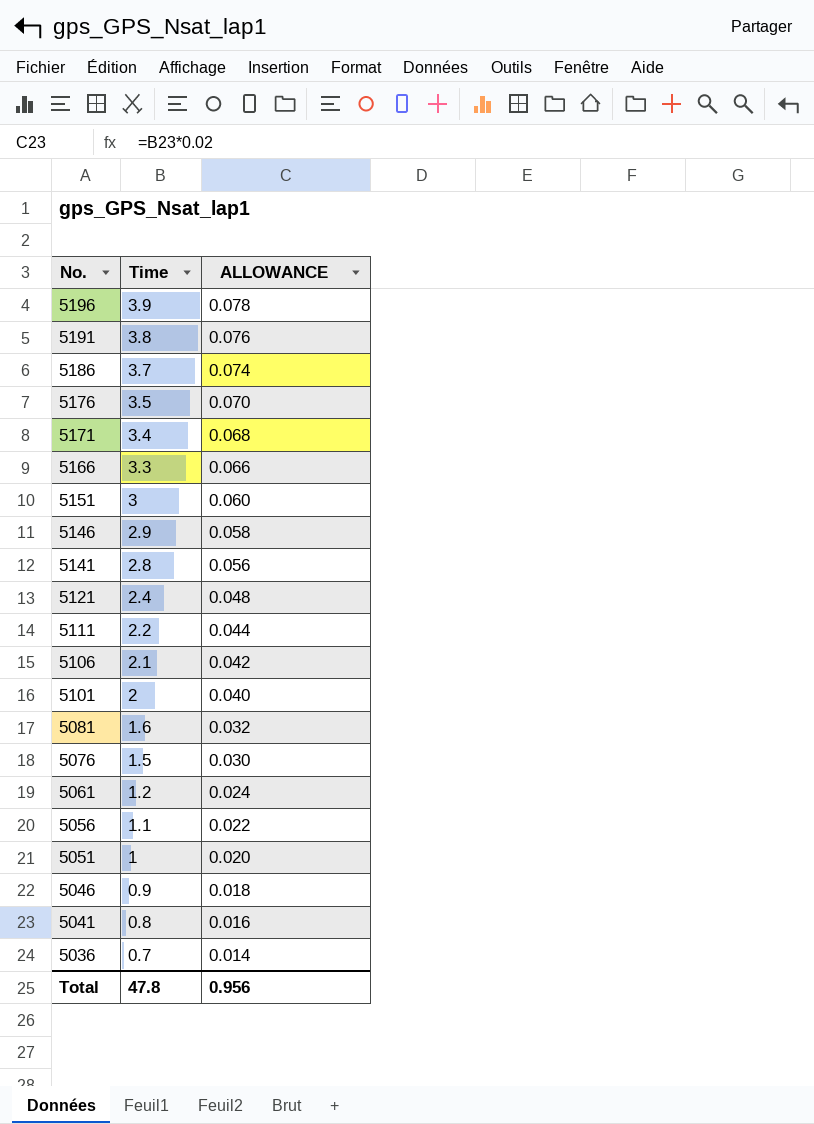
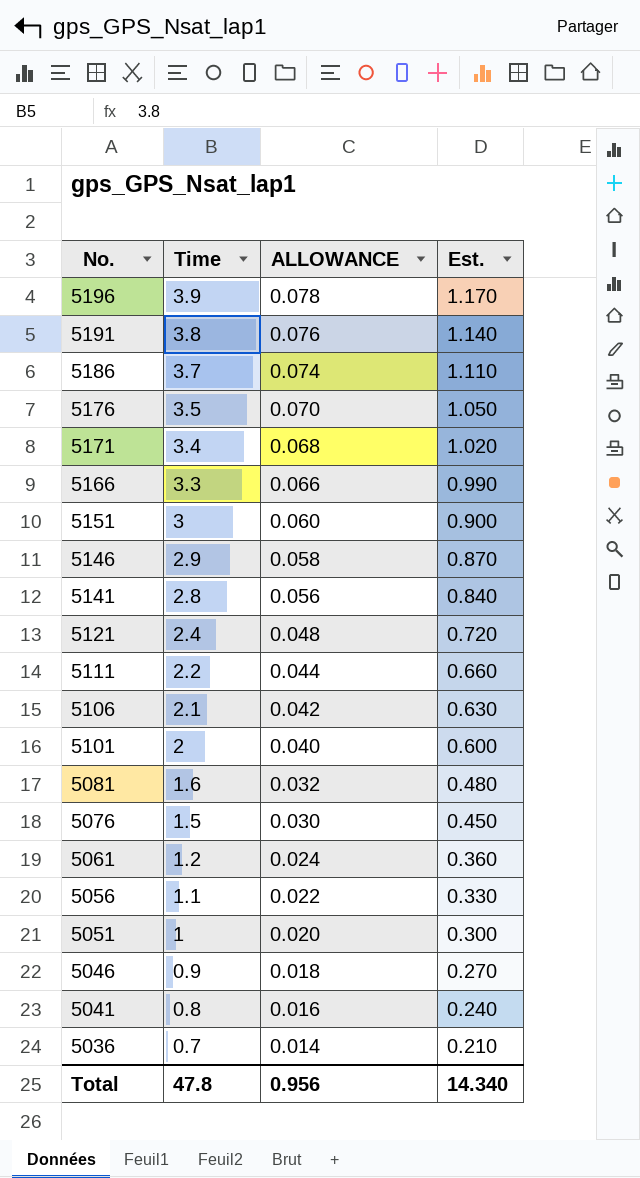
column Est. | formula: none -> [Time] * 0.3

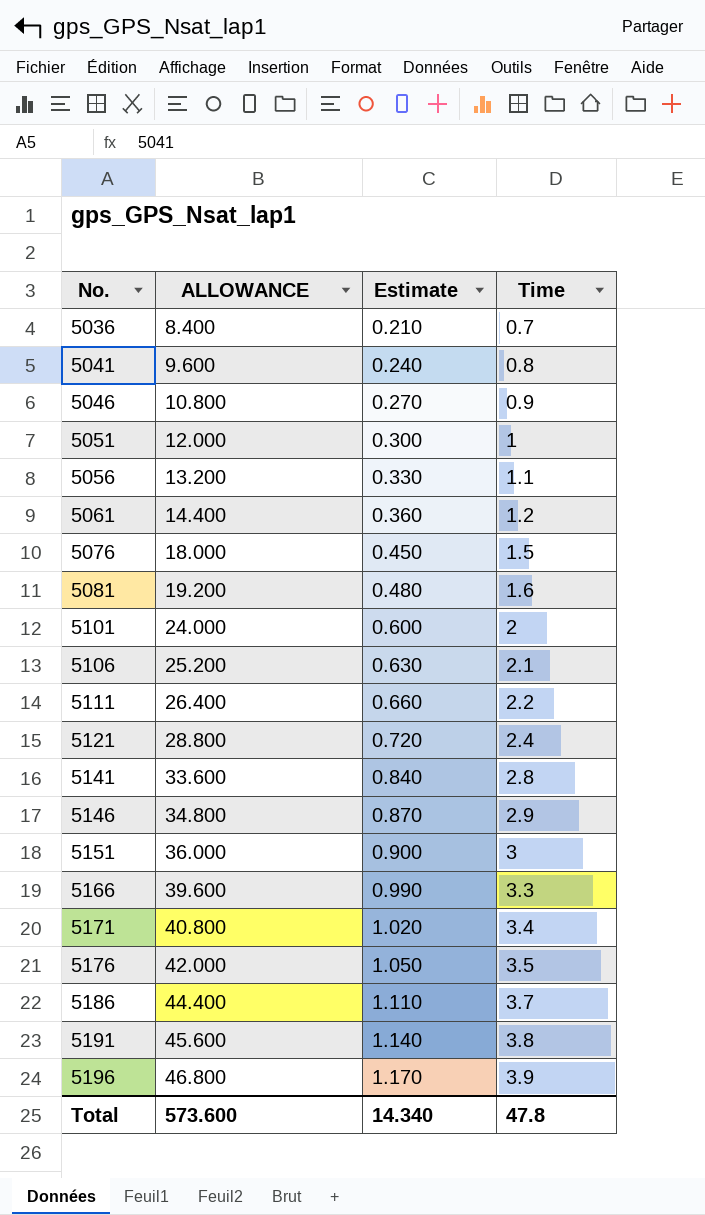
row order: No. descending -> No. ascending
column ALLOWANCE | formula: [Time] * 0.02 -> [Time] * 12
column name: Est. -> Estimate
column Time | position: 2 -> 4
Total | ALLOWANCE: 0.956 -> 573.600

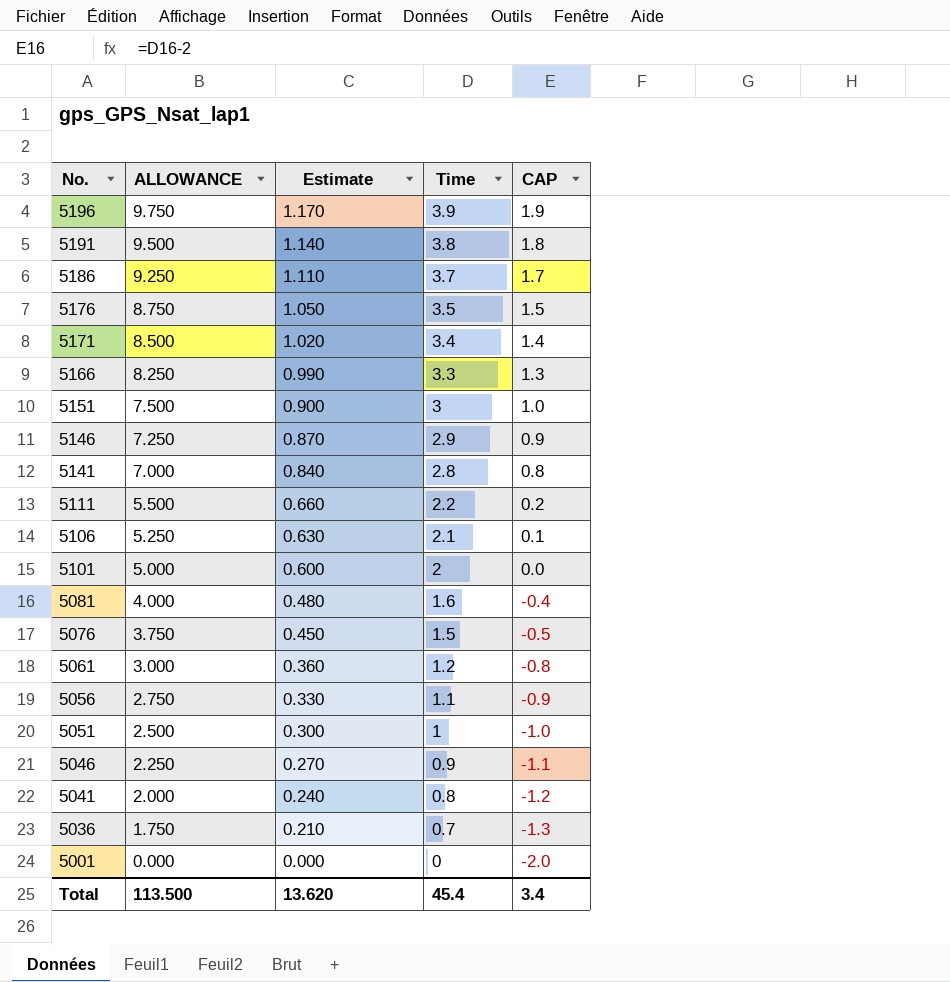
row order: No. ascending -> No. descending
column ALLOWANCE | formula: [Time] * 12 -> [Time] * 2.5
column CAP | formula: none -> [Time] - 2
row 5121: 28.800 | 0.720 | 2.4 -> none
row 5001: none -> 0.000 | 0.000 | 0 | -2.0
Total | ALLOWANCE: 573.600 -> 113.500
Total | Estimate: 14.340 -> 13.620
Total | Time: 47.8 -> 45.4

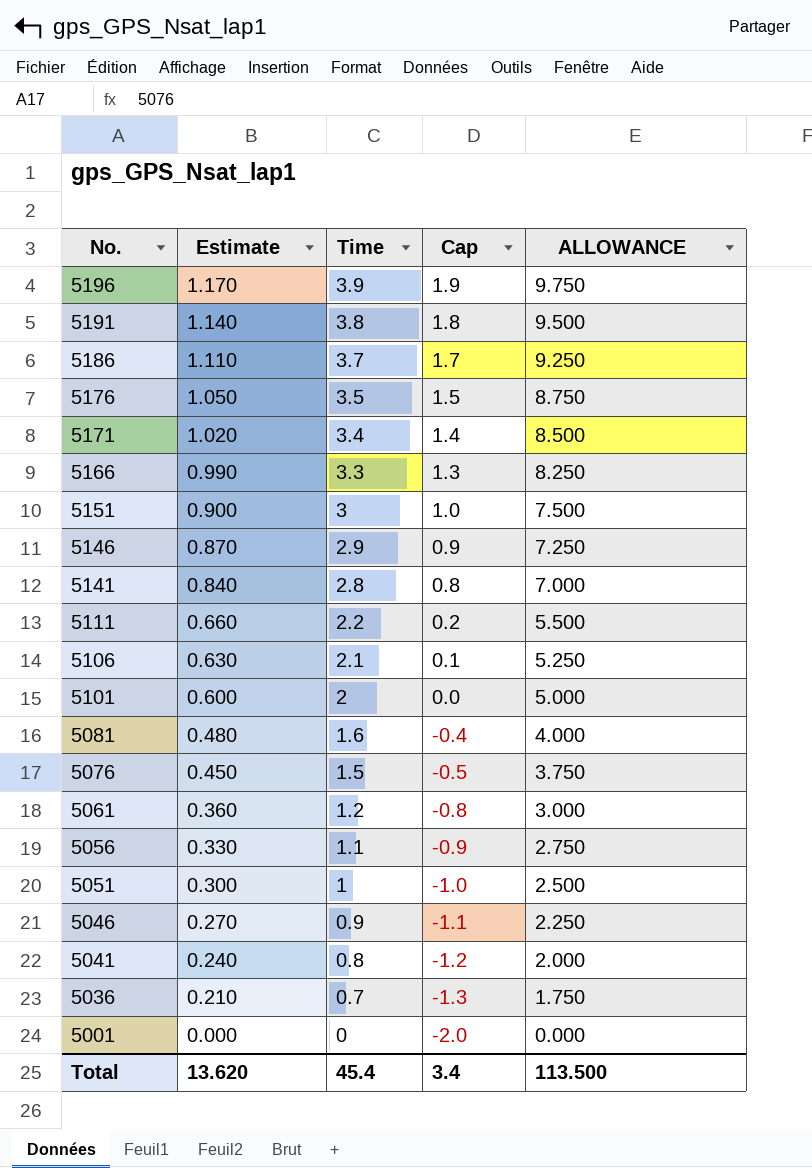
column name: CAP -> Cap
column ALLOWANCE | position: 2 -> 5

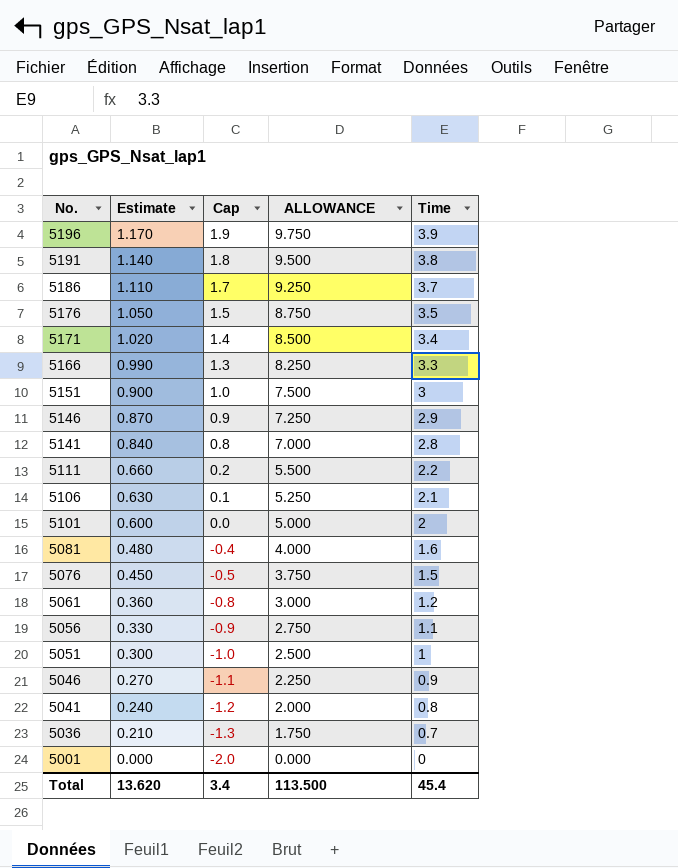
column Time | position: 3 -> 5

